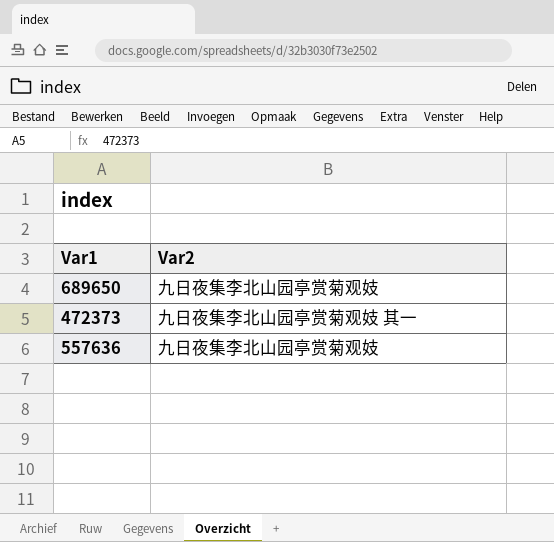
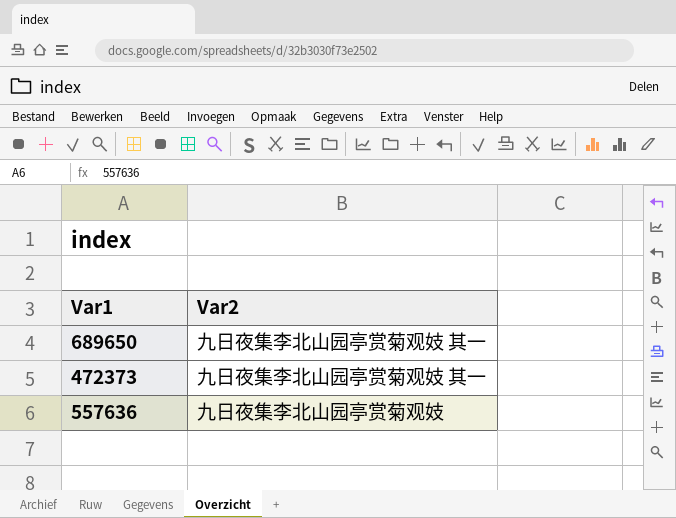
689650 | Var2: 九日夜集李北山园亭赏菊观妓 -> 九日夜集李北山园亭赏菊观妓 其一

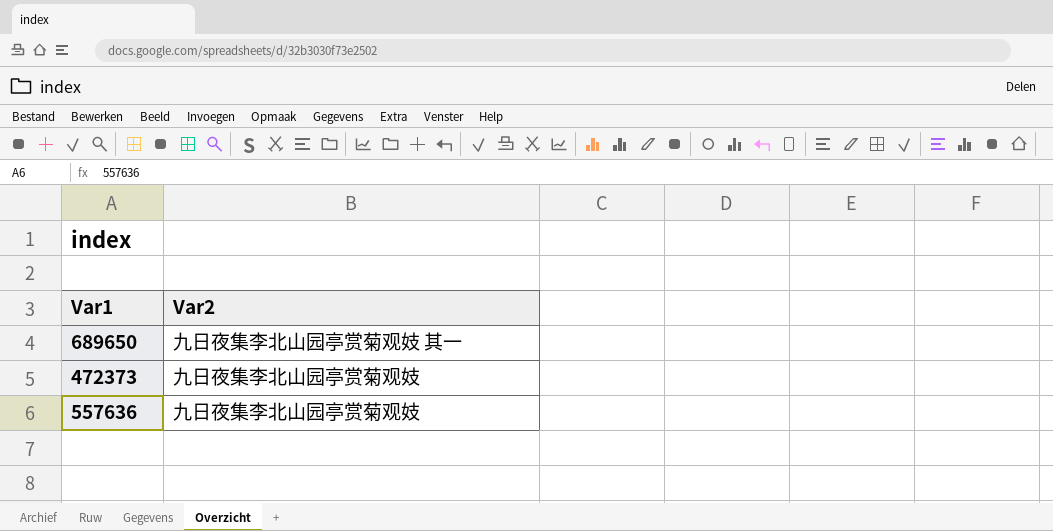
472373 | Var2: 九日夜集李北山园亭赏菊观妓 其一 -> 九日夜集李北山园亭赏菊观妓

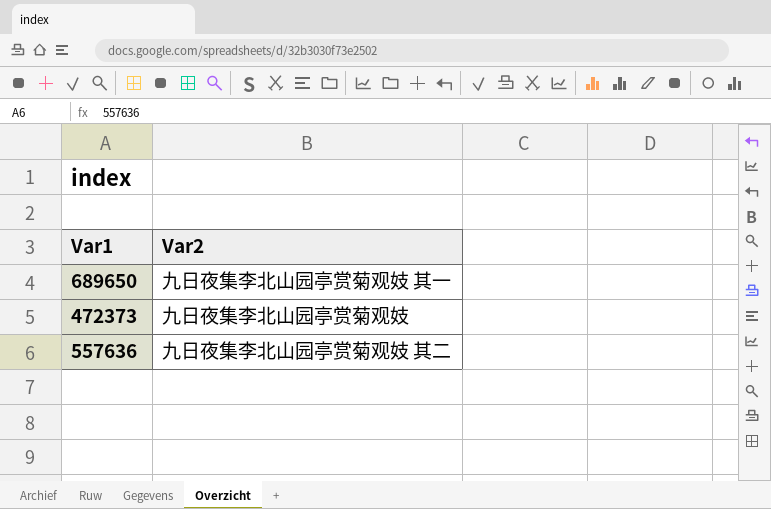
557636 | Var2: 九日夜集李北山园亭赏菊观妓 -> 九日夜集李北山园亭赏菊观妓 其二

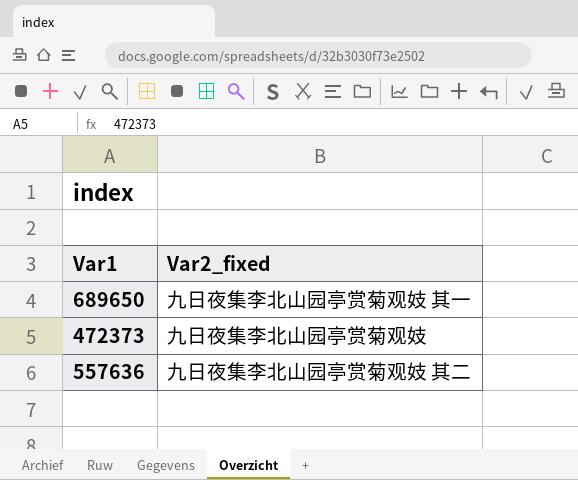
column name: Var2 -> Var2_fixed

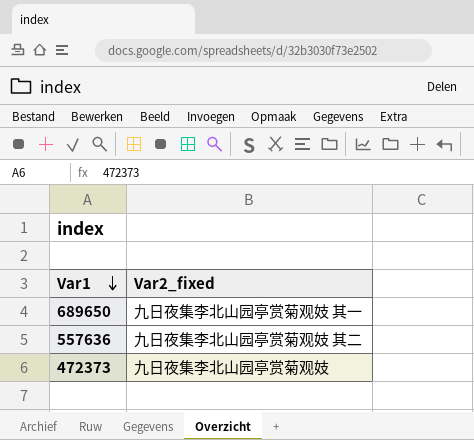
row order: none -> Var1 descending

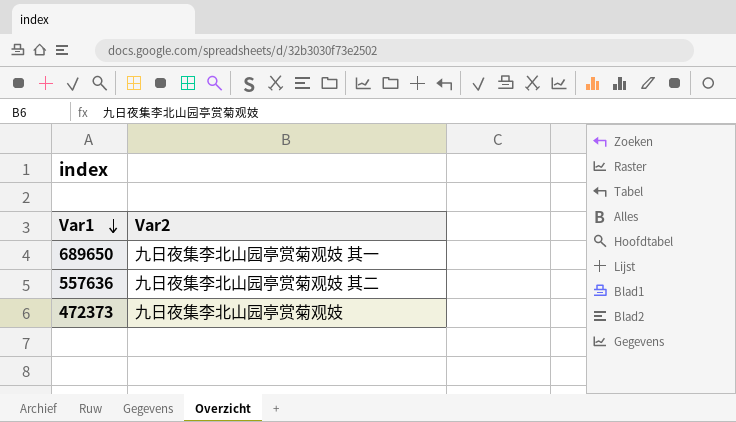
column name: Var2_fixed -> Var2

